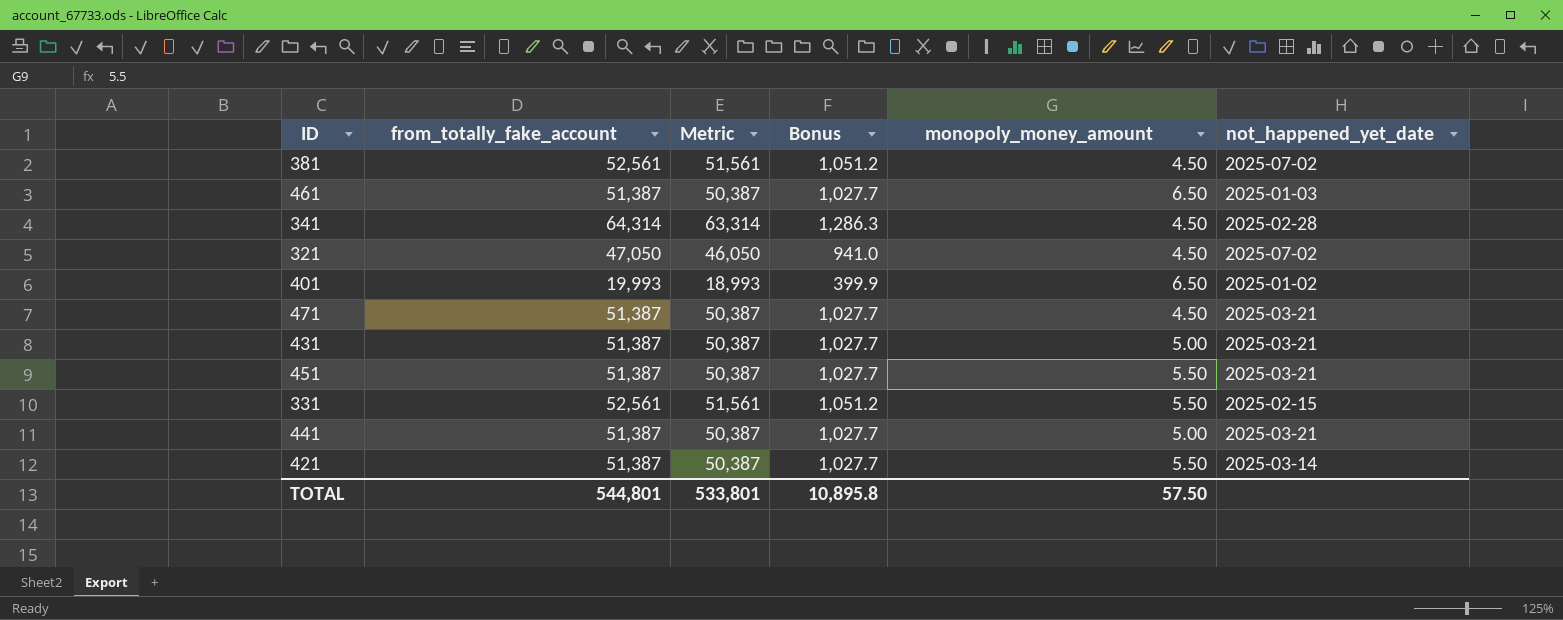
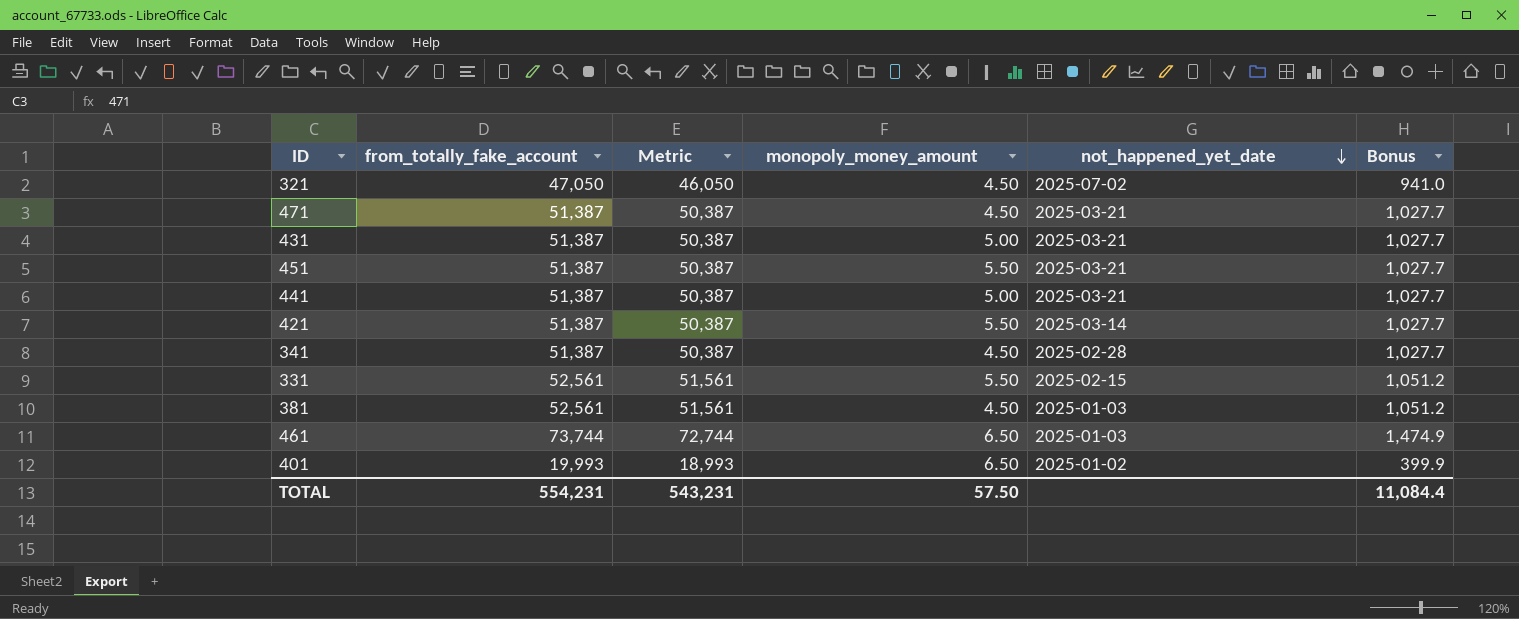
row order: none -> not_happened_yet_date descending
column Bonus | position: 4 -> 6
341 | from_totally_fake_account: 64,314 -> 51,387
341 | Metric: 63,314 -> 50,387
341 | Bonus: 1,286.3 -> 1,027.7
381 | not_happened_yet_date: 2025-07-02 -> 2025-01-03
461 | from_totally_fake_account: 51,387 -> 73,744
461 | Metric: 50,387 -> 72,744
461 | Bonus: 1,027.7 -> 1,474.9
TOTAL | from_totally_fake_account: 544,801 -> 554,231
TOTAL | Metric: 533,801 -> 543,231
TOTAL | Bonus: 10,895.8 -> 11,084.4

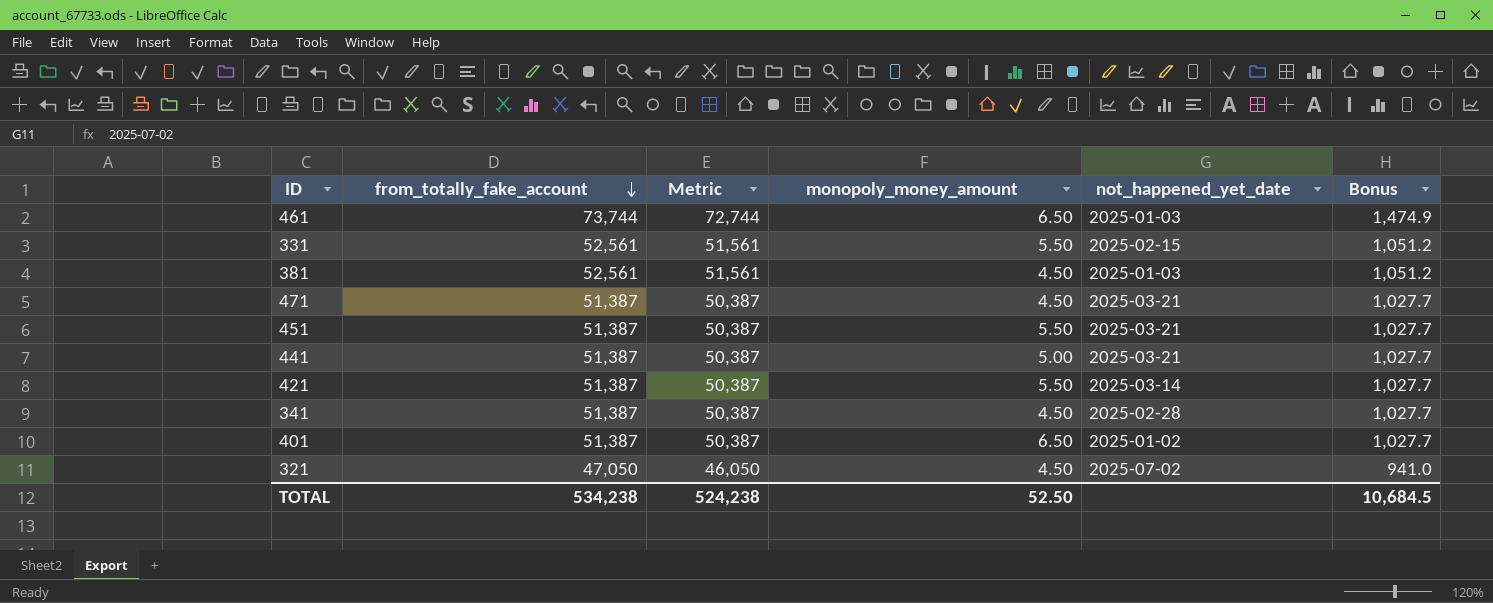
row order: not_happened_yet_date descending -> from_totally_fake_account descending
row 431: 51,387 | 50,387 | 5.00 | 2025-03-21 | 1,027.7 -> none
401 | from_totally_fake_account: 19,993 -> 51,387
401 | Metric: 18,993 -> 50,387
401 | Bonus: 399.9 -> 1,027.7
TOTAL | from_totally_fake_account: 554,231 -> 534,238
TOTAL | Metric: 543,231 -> 524,238
TOTAL | monopoly_money_amount: 57.50 -> 52.50
TOTAL | Bonus: 11,084.4 -> 10,684.5

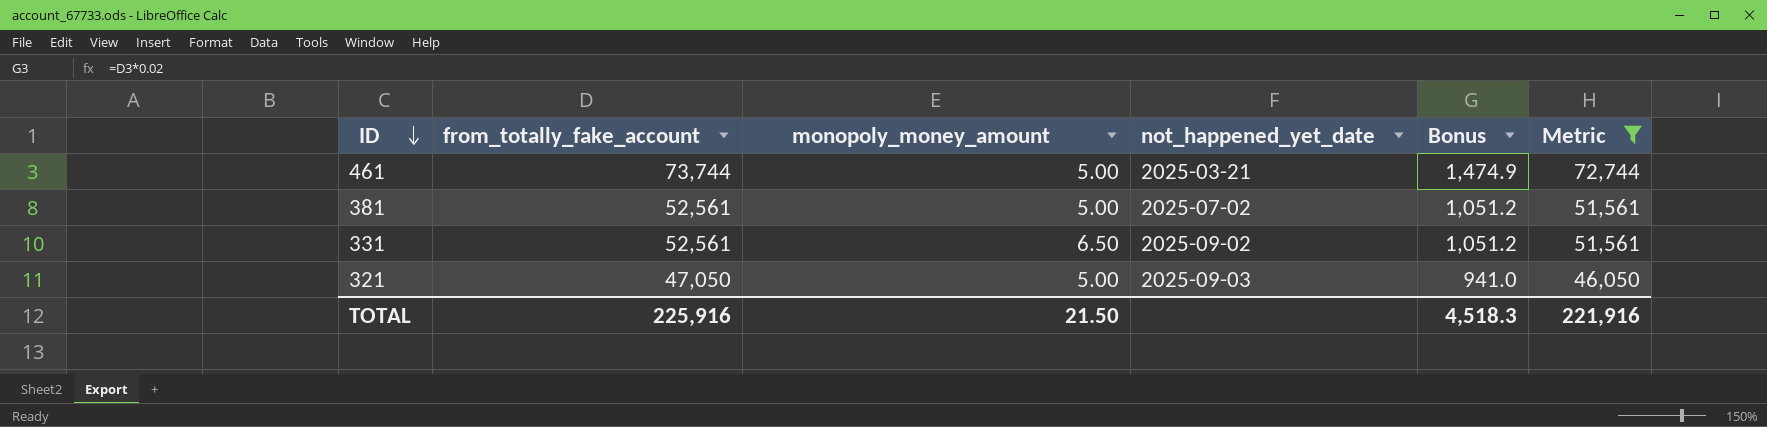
filter: none -> Metric != 50,387
row order: from_totally_fake_account descending -> ID descending
column Metric | position: 3 -> 6
461 | monopoly_money_amount: 6.50 -> 5.00
461 | not_happened_yet_date: 2025-01-03 -> 2025-03-21
381 | monopoly_money_amount: 4.50 -> 5.00
381 | not_happened_yet_date: 2025-01-03 -> 2025-07-02
331 | monopoly_money_amount: 5.50 -> 6.50
331 | not_happened_yet_date: 2025-02-15 -> 2025-09-02
321 | monopoly_money_amount: 4.50 -> 5.00
321 | not_happened_yet_date: 2025-07-02 -> 2025-09-03
TOTAL | from_totally_fake_account: 534,238 -> 225,916
TOTAL | monopoly_money_amount: 52.50 -> 21.50
TOTAL | Bonus: 10,684.5 -> 4,518.3
TOTAL | Metric: 524,238 -> 221,916

